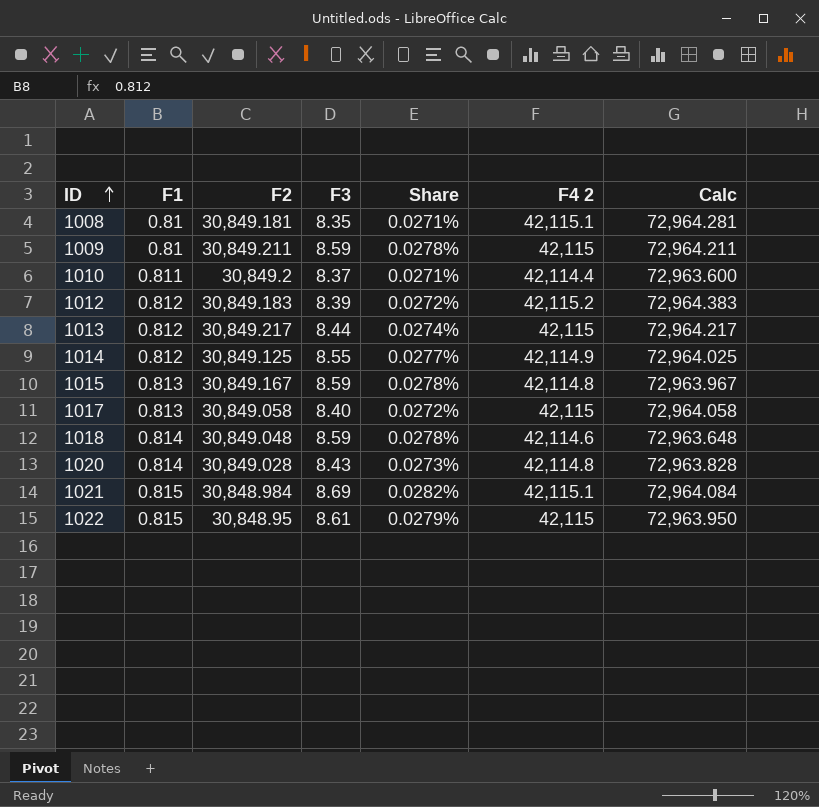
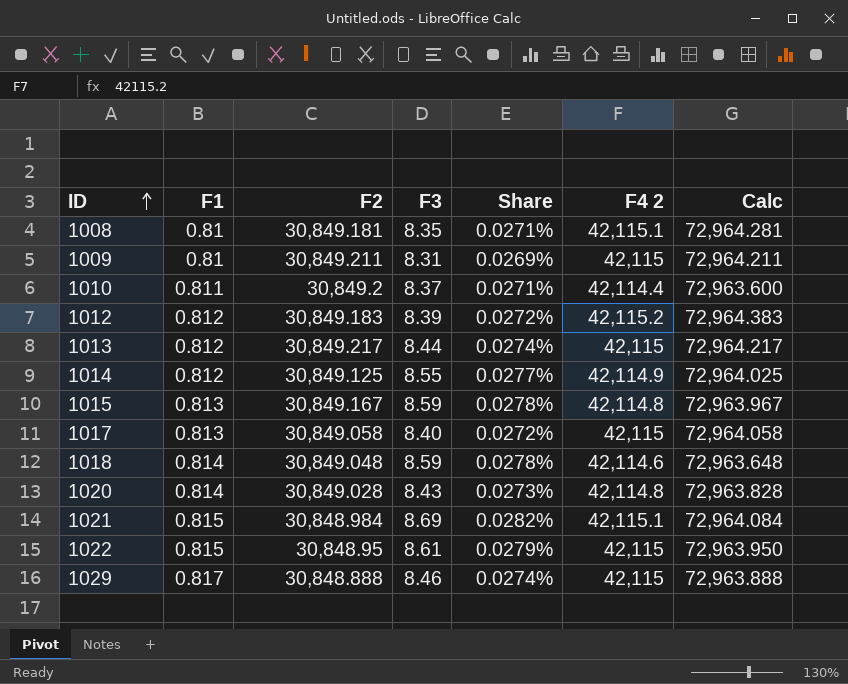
1009 | F3: 8.59 -> 8.31
1009 | Share: 0.0278% -> 0.0269%
row 1029: none -> 0.817 | 30,848.888 | 8.46 | 0.0274% | 42,115 | 72,963.888

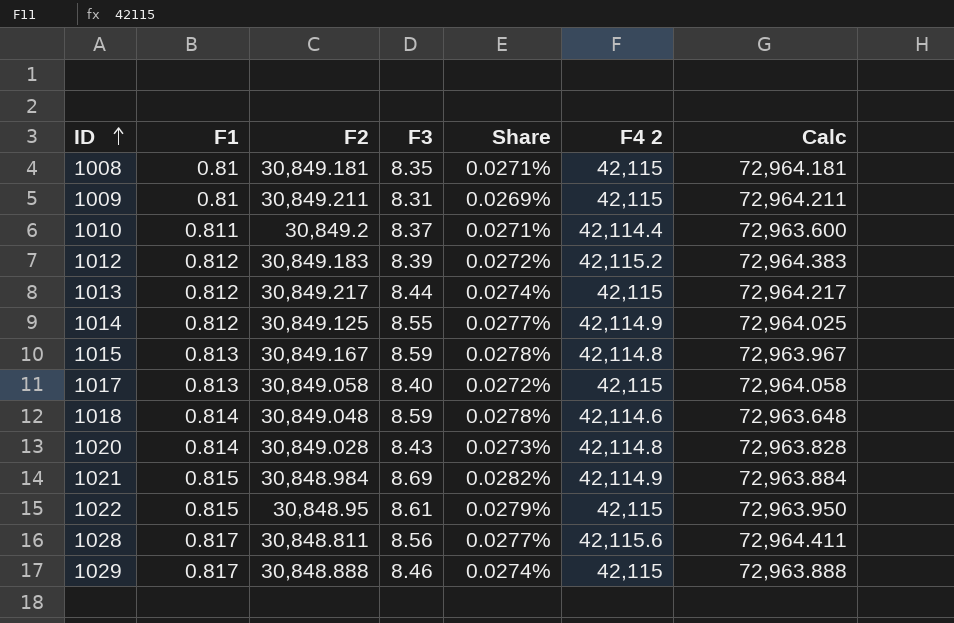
1008 | F4 2: 42,115.1 -> 42,115
1008 | Calc: 72,964.281 -> 72,964.181
1021 | F4 2: 42,115.1 -> 42,114.9
1021 | Calc: 72,964.084 -> 72,963.884
row 1028: none -> 0.817 | 30,848.811 | 8.56 | 0.0277% | 42,115.6 | 72,964.411

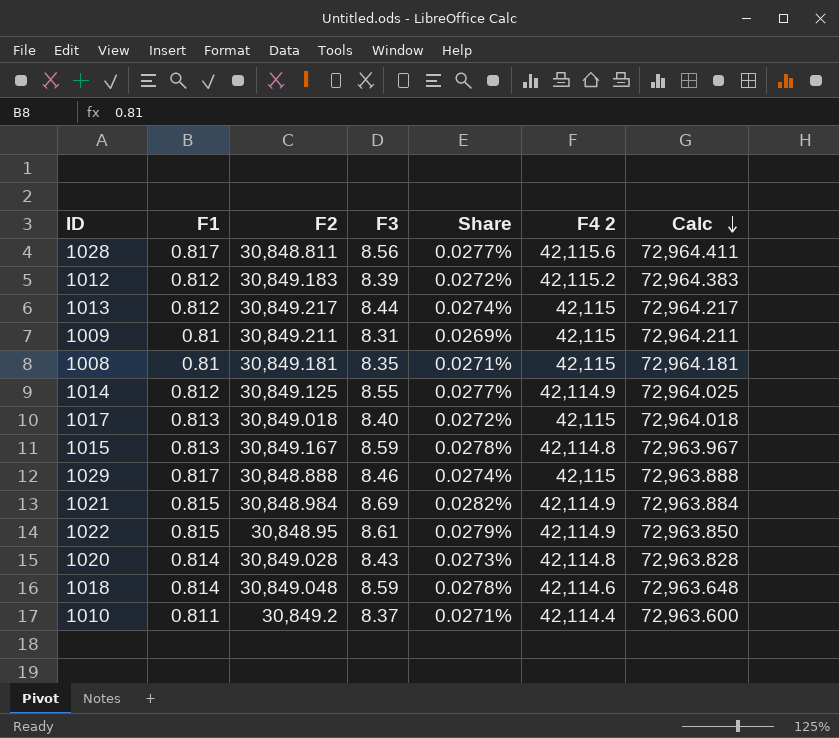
row order: ID ascending -> Calc descending
1017 | F2: 30,849.058 -> 30,849.018
1017 | Calc: 72,964.058 -> 72,964.018
1022 | F4 2: 42,115 -> 42,114.9
1022 | Calc: 72,963.950 -> 72,963.850

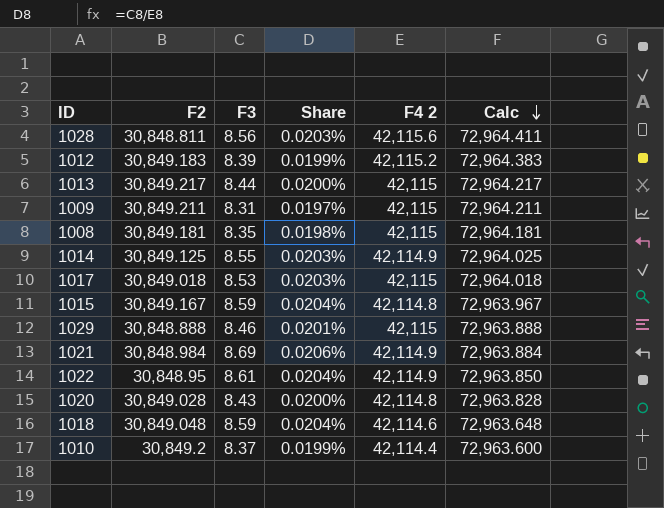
column F1 | position: 2 -> none
column Share | formula: [F3] / [F2] -> [F3] / [F4 2]
1017 | F3: 8.40 -> 8.53

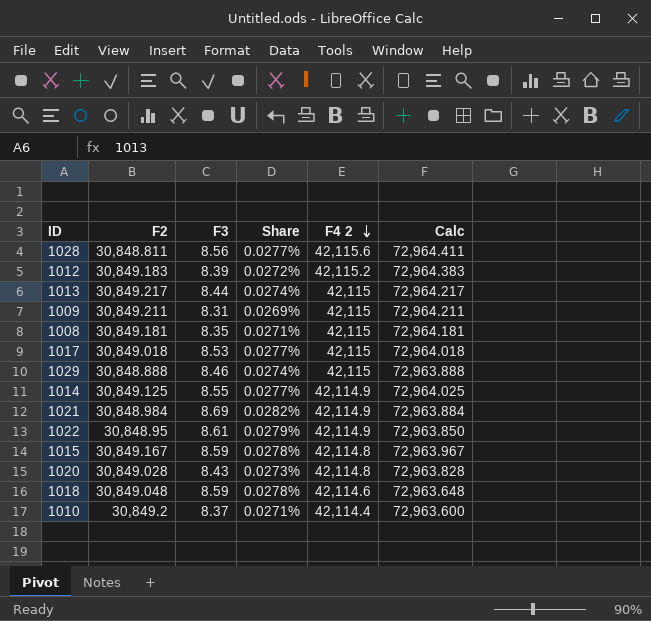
row order: Calc descending -> F4 2 descending
column Share | formula: [F3] / [F4 2] -> [F3] / [F2]

